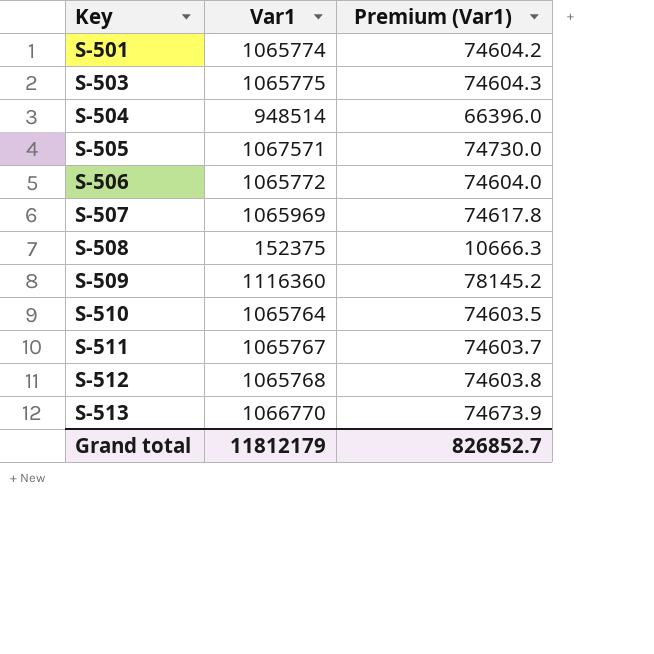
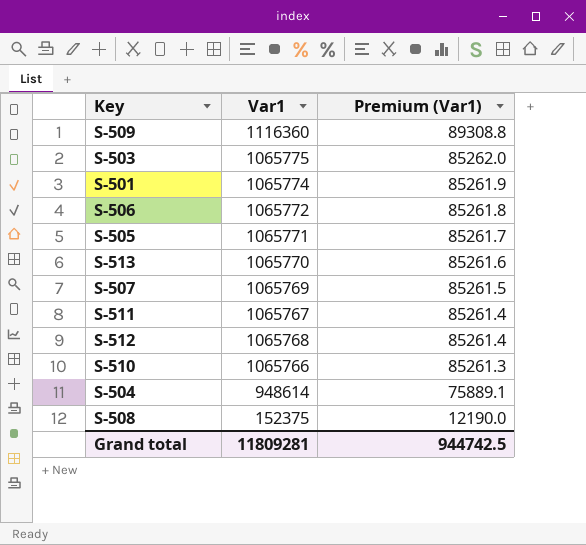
row order: Key ascending -> Premium (Var1) descending
column Premium (Var1) | formula: [Var1] * 0.07 -> [Var1] * 0.08
S-505 | Var1: 1067571 -> 1065771
S-513 | Var1: 1066770 -> 1065770
S-507 | Var1: 1065969 -> 1065769
S-510 | Var1: 1065764 -> 1065766
S-504 | Var1: 948514 -> 948614
Grand total | Var1: 11812179 -> 11809281
Grand total | Premium (Var1): 826852.7 -> 944742.5

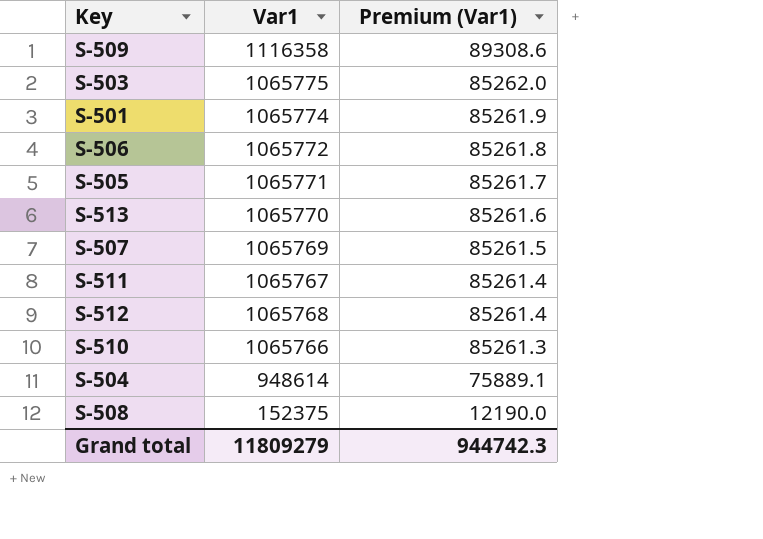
S-509 | Var1: 1116360 -> 1116358
S-509 | Premium (Var1): 89308.8 -> 89308.6
Grand total | Var1: 11809281 -> 11809279
Grand total | Premium (Var1): 944742.5 -> 944742.3

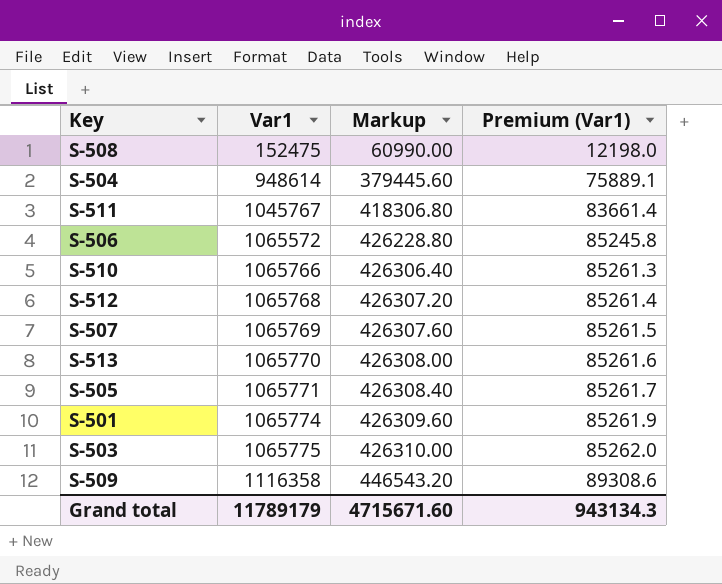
row order: Premium (Var1) descending -> Var1 ascending
column Markup | formula: none -> [Var1] * 0.4
S-508 | Var1: 152375 -> 152475
S-508 | Premium (Var1): 12190.0 -> 12198.0
S-511 | Var1: 1065767 -> 1045767
S-511 | Premium (Var1): 85261.4 -> 83661.4
S-506 | Var1: 1065772 -> 1065572
S-506 | Premium (Var1): 85261.8 -> 85245.8
Grand total | Var1: 11809279 -> 11789179
Grand total | Premium (Var1): 944742.3 -> 943134.3

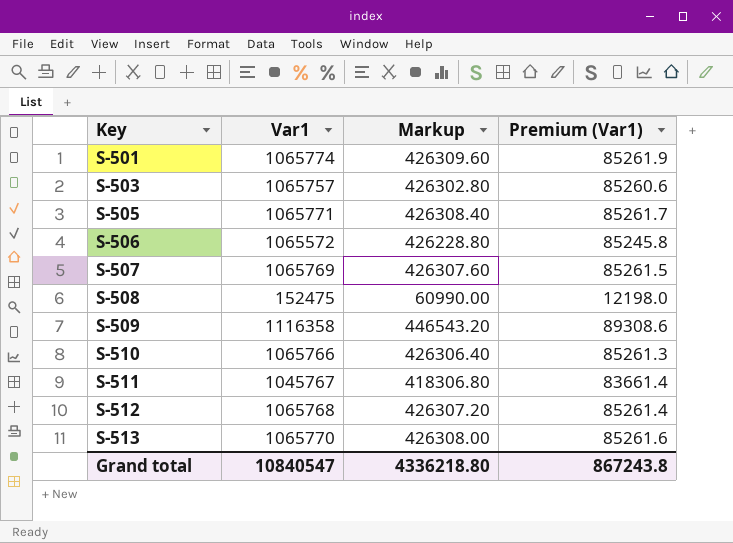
row order: Var1 ascending -> Key ascending
row S-504: 948614 | 379445.60 | 75889.1 -> none
S-503 | Var1: 1065775 -> 1065757
S-503 | Markup: 426310.00 -> 426302.80
S-503 | Premium (Var1): 85262.0 -> 85260.6
Grand total | Var1: 11789179 -> 10840547
Grand total | Markup: 4715671.60 -> 4336218.80
Grand total | Premium (Var1): 943134.3 -> 867243.8

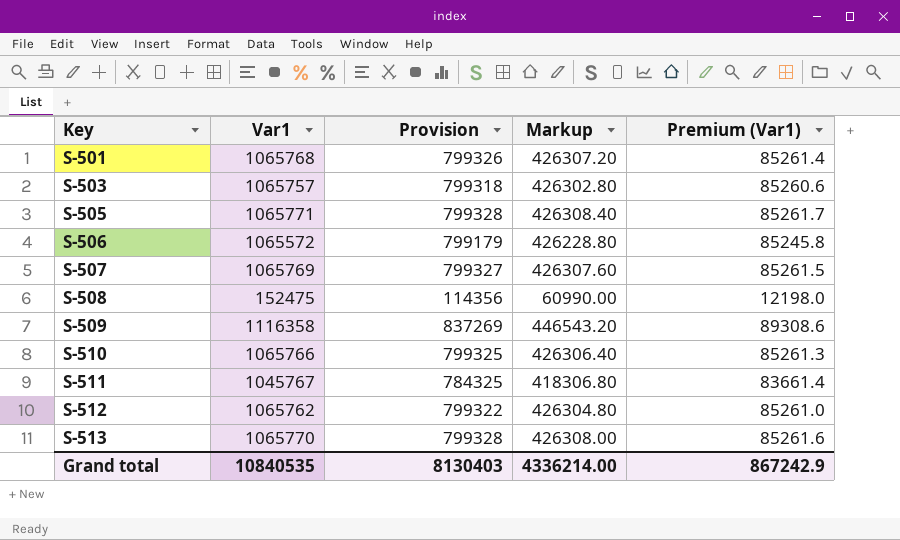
column Provision | formula: none -> [Var1] * 0.75
S-501 | Var1: 1065774 -> 1065768
S-501 | Markup: 426309.60 -> 426307.20
S-501 | Premium (Var1): 85261.9 -> 85261.4
S-512 | Var1: 1065768 -> 1065762
S-512 | Markup: 426307.20 -> 426304.80
S-512 | Premium (Var1): 85261.4 -> 85261.0
Grand total | Var1: 10840547 -> 10840535
Grand total | Markup: 4336218.80 -> 4336214.00
Grand total | Premium (Var1): 867243.8 -> 867242.9

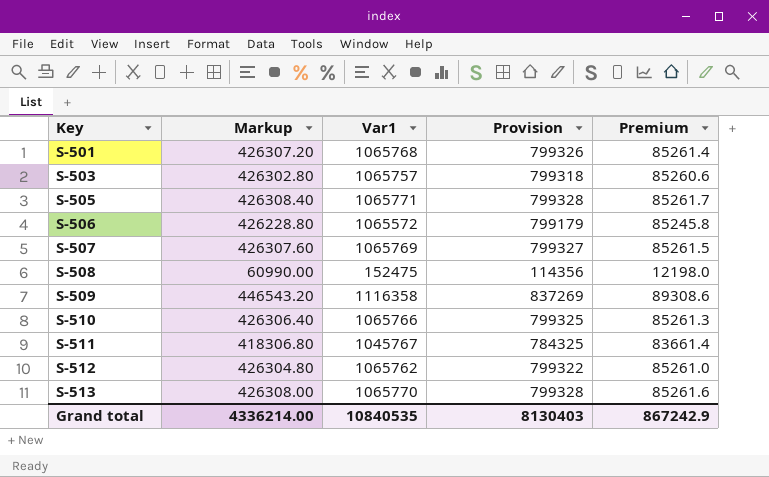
column Markup | position: 4 -> 2
column name: Premium (Var1) -> Premium

